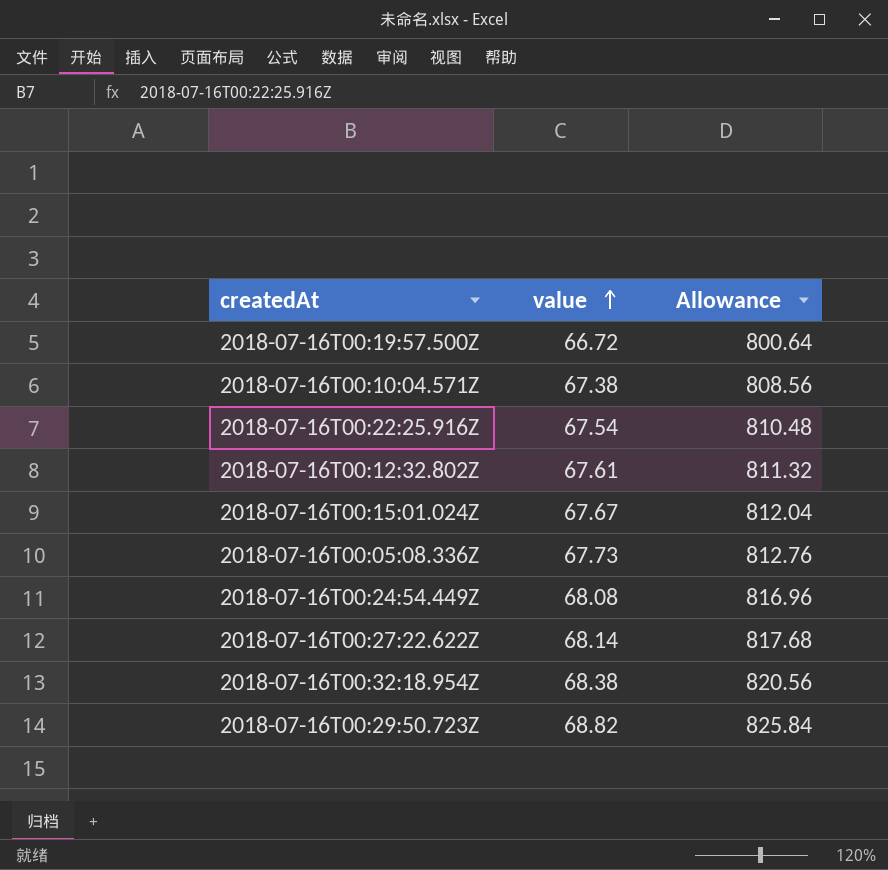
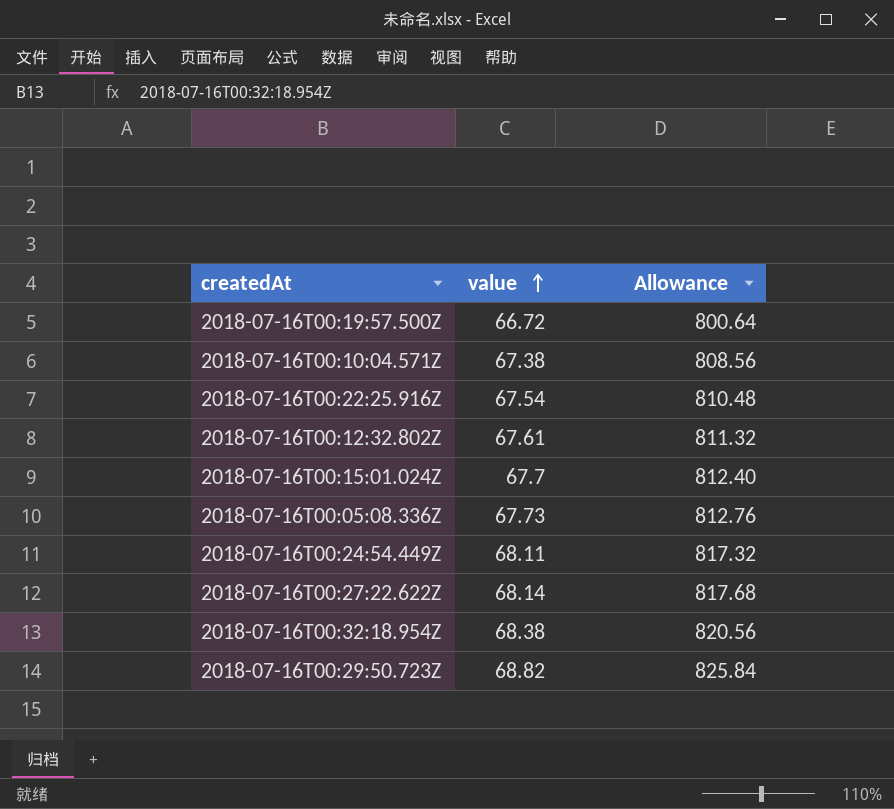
2018-07-16T00:15:01.024Z | value: 67.67 -> 67.7
2018-07-16T00:15:01.024Z | Allowance: 812.04 -> 812.40
2018-07-16T00:24:54.449Z | value: 68.08 -> 68.11
2018-07-16T00:24:54.449Z | Allowance: 816.96 -> 817.32

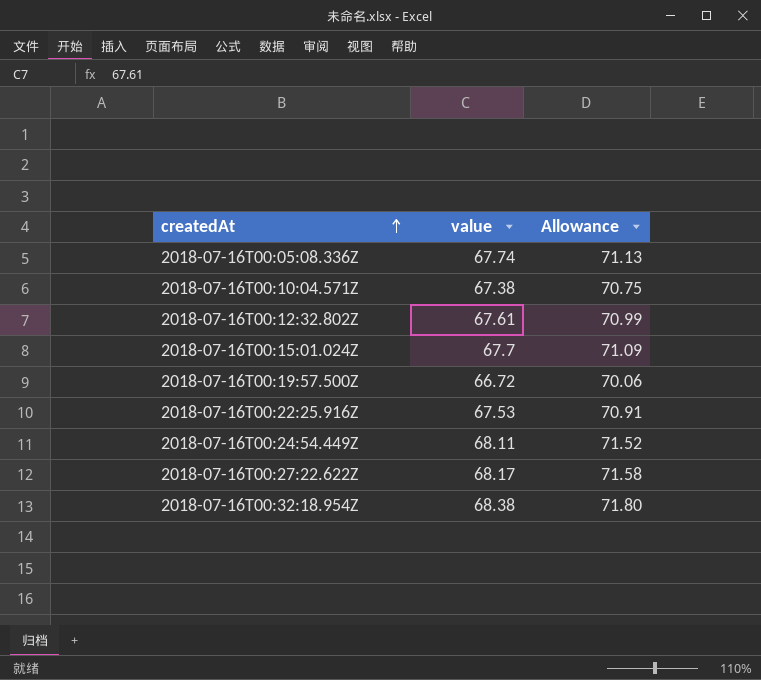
row order: value ascending -> createdAt ascending
column Allowance | formula: [value] * 12 -> [value] * 1.05
row 2018-07-16T00:29:50.723Z: 68.82 | 825.84 -> none
2018-07-16T00:05:08.336Z | value: 67.73 -> 67.74
2018-07-16T00:22:25.916Z | value: 67.54 -> 67.53
2018-07-16T00:27:22.622Z | value: 68.14 -> 68.17

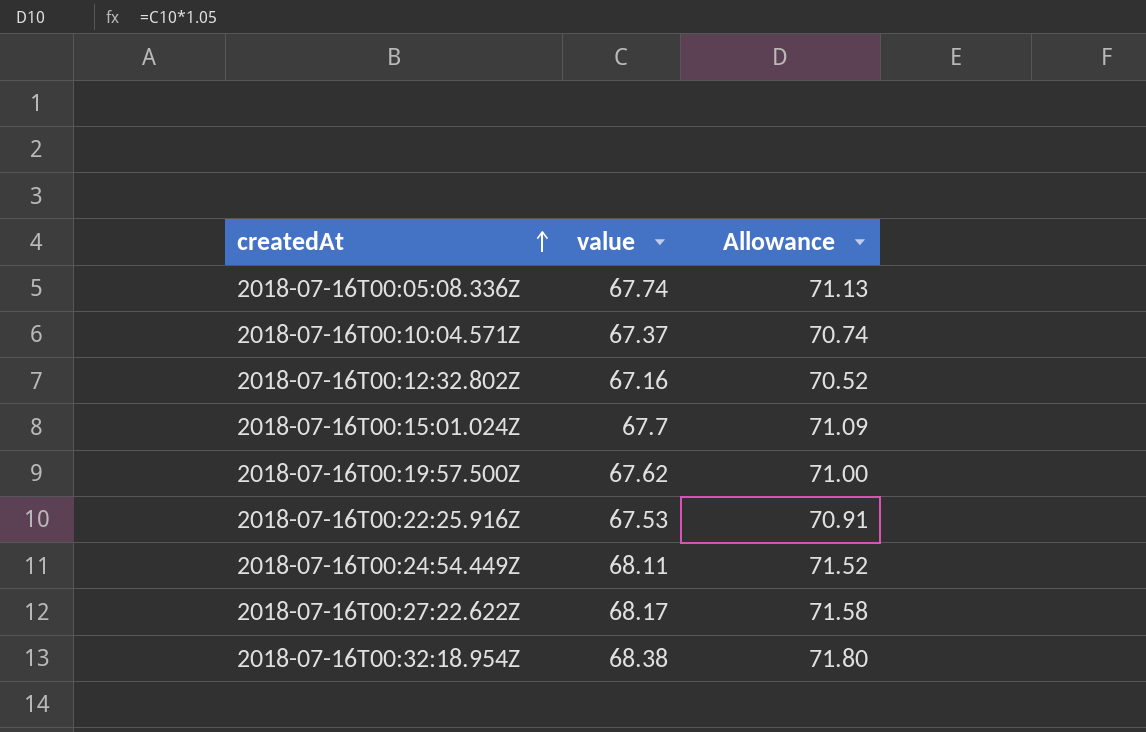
2018-07-16T00:10:04.571Z | value: 67.38 -> 67.37
2018-07-16T00:10:04.571Z | Allowance: 70.75 -> 70.74
2018-07-16T00:12:32.802Z | value: 67.61 -> 67.16
2018-07-16T00:12:32.802Z | Allowance: 70.99 -> 70.52
2018-07-16T00:19:57.500Z | value: 66.72 -> 67.62
2018-07-16T00:19:57.500Z | Allowance: 70.06 -> 71.00

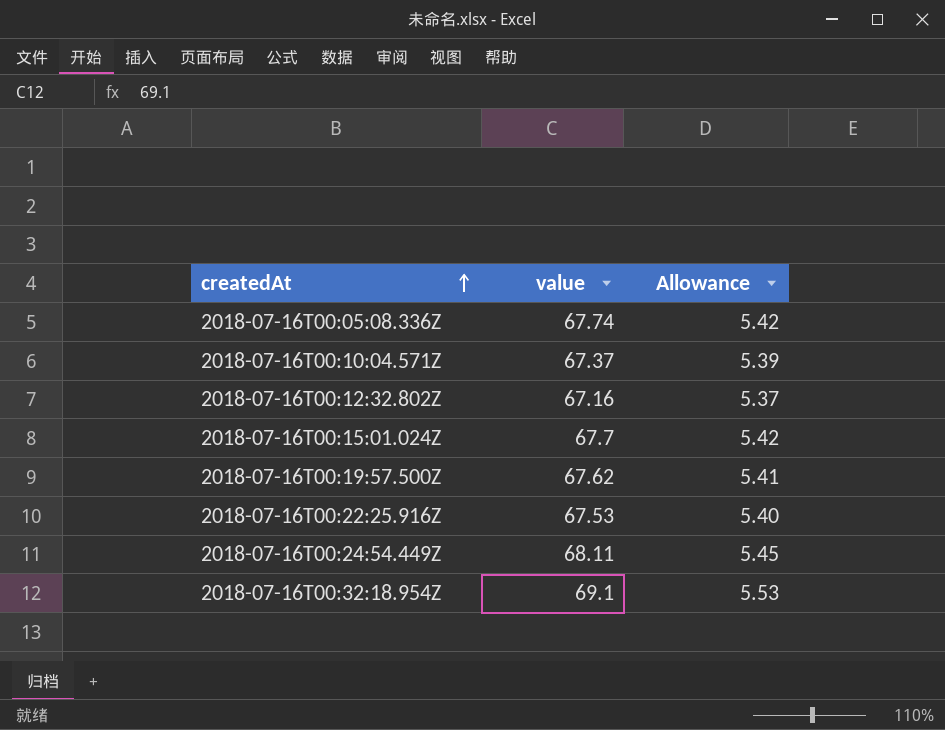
column Allowance | formula: [value] * 1.05 -> [value] * 0.08
row 2018-07-16T00:27:22.622Z: 68.17 | 71.58 -> none
2018-07-16T00:32:18.954Z | value: 68.38 -> 69.1

